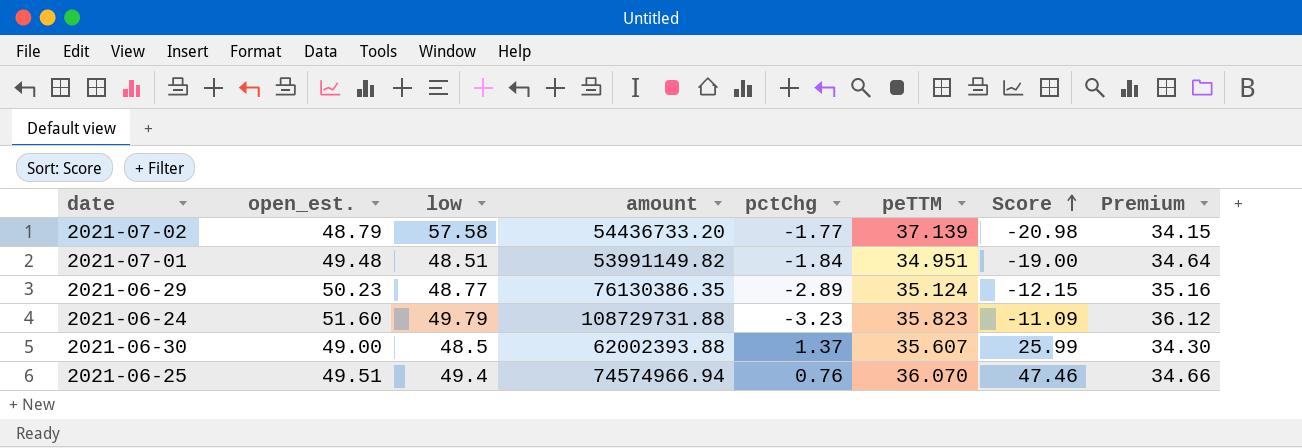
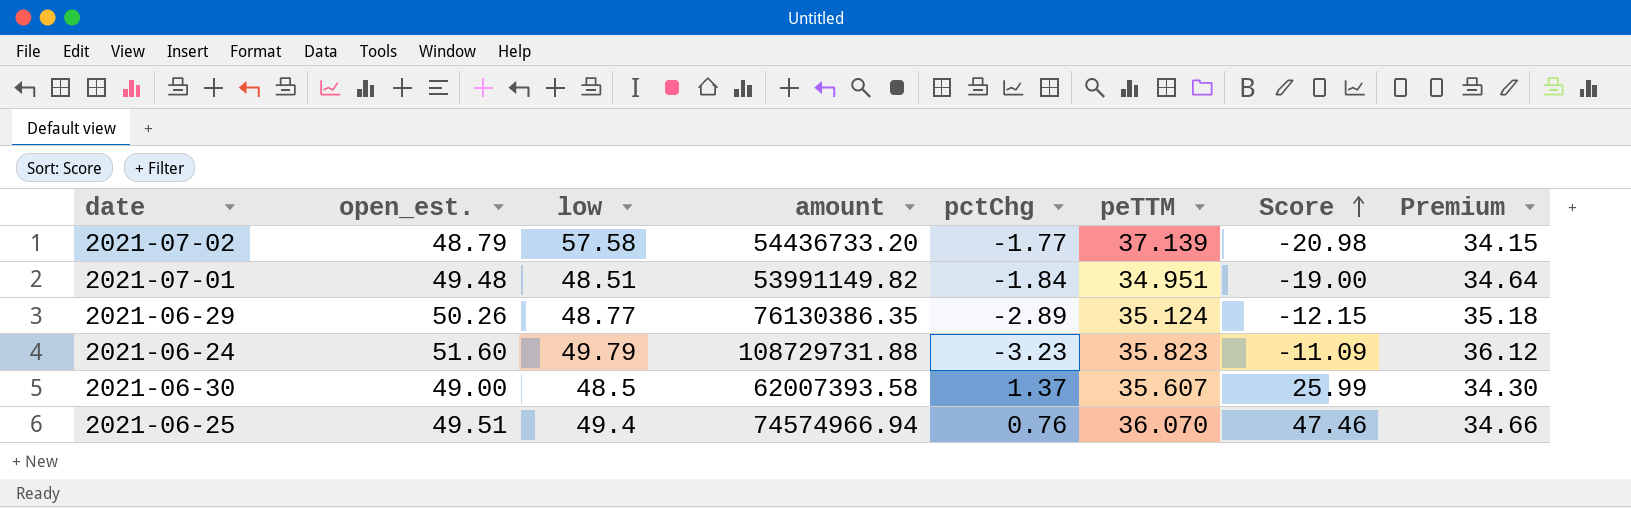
2021-06-29 | open_est.: 50.23 -> 50.26
2021-06-29 | Premium: 35.16 -> 35.18
2021-06-30 | amount: 62002393.88 -> 62007393.58

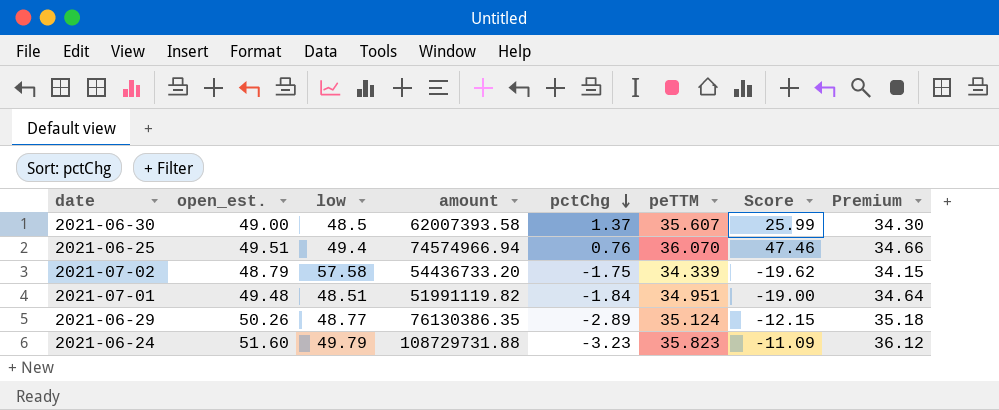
row order: Score ascending -> pctChg descending
2021-07-02 | pctChg: -1.77 -> -1.75
2021-07-02 | peTTM: 37.139 -> 34.339
2021-07-02 | Score: -20.98 -> -19.62
2021-07-01 | amount: 53991149.82 -> 51991119.82

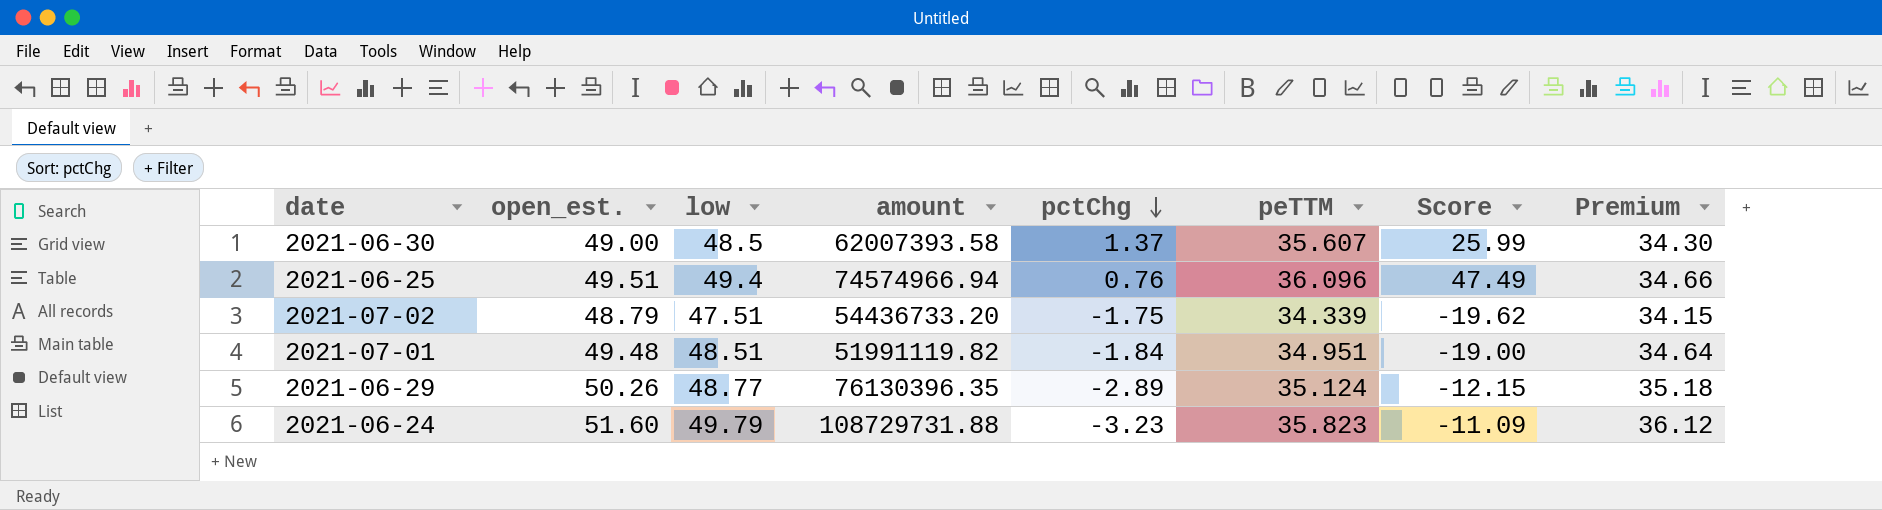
2021-06-25 | peTTM: 36.070 -> 36.096
2021-06-25 | Score: 47.46 -> 47.49
2021-07-02 | low: 57.58 -> 47.51
2021-06-29 | amount: 76130386.35 -> 76130396.35

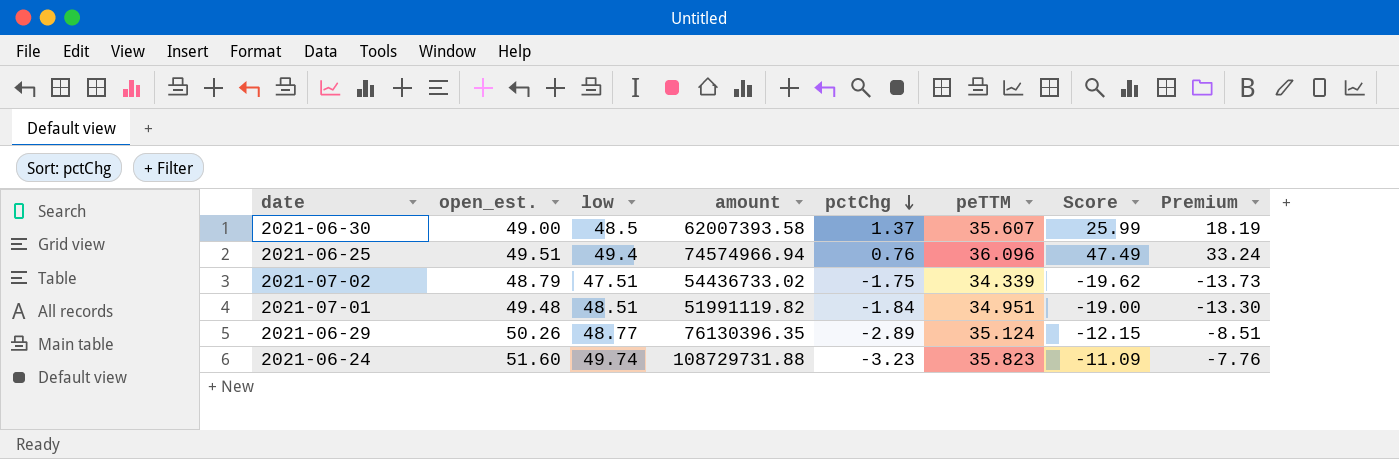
column Premium | formula: [open_est.] * 0.7 -> [Score] * 0.7
2021-07-02 | amount: 54436733.20 -> 54436733.02
2021-06-24 | low: 49.79 -> 49.74

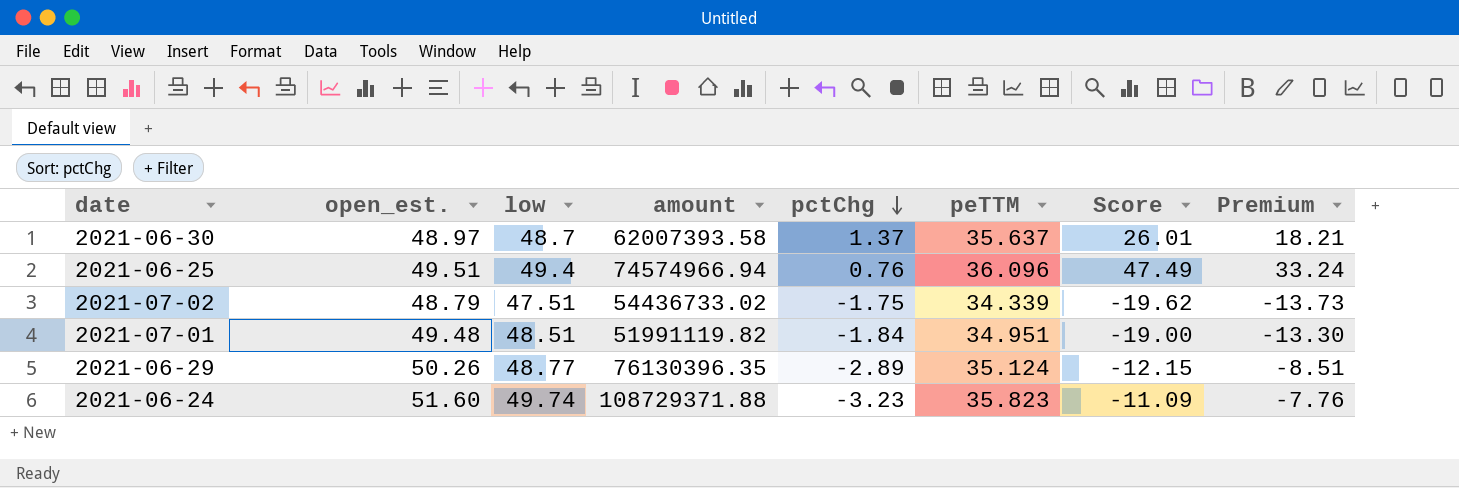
2021-06-30 | open_est.: 49.00 -> 48.97
2021-06-30 | low: 48.5 -> 48.7
2021-06-30 | peTTM: 35.607 -> 35.637
2021-06-30 | Score: 25.99 -> 26.01
2021-06-30 | Premium: 18.19 -> 18.21
2021-06-24 | amount: 108729731.88 -> 108729371.88

